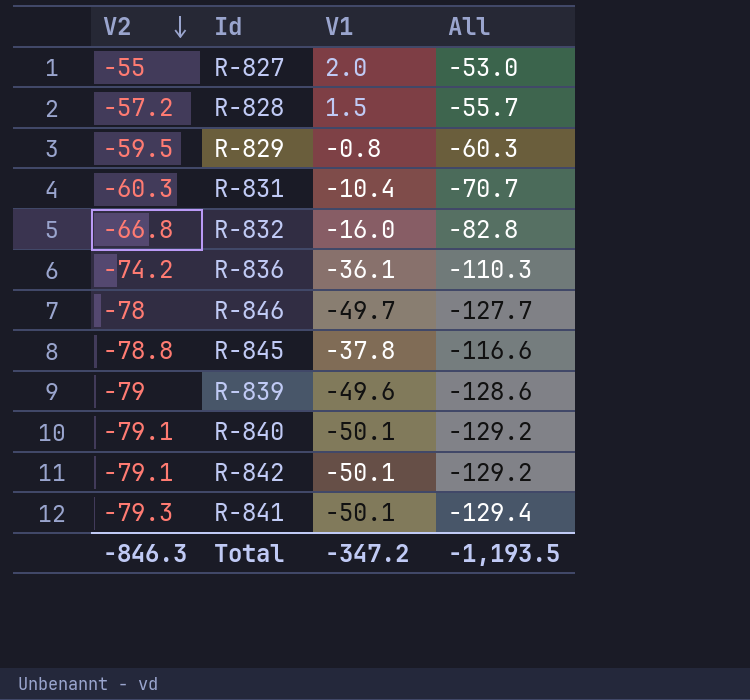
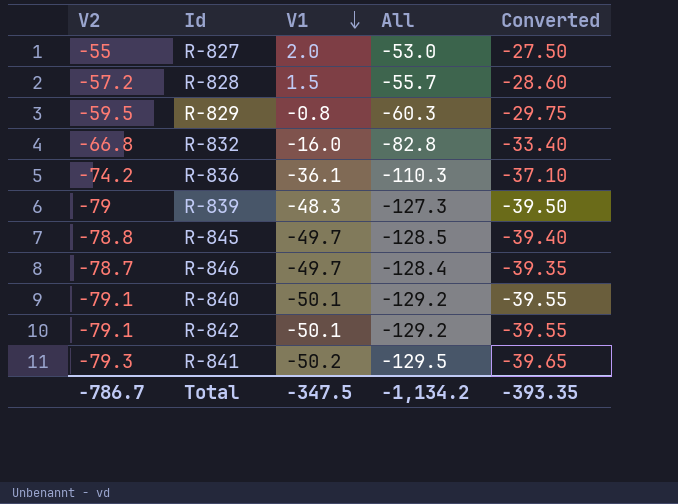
row order: V2 descending -> V1 descending
column Converted | formula: none -> [V2] * 0.5
row R-831: -60.3 | -10.4 | -70.7 -> none
R-839 | V1: -49.6 -> -48.3
R-839 | All: -128.6 -> -127.3
R-845 | V1: -37.8 -> -49.7
R-845 | All: -116.6 -> -128.5
R-846 | V2: -78 -> -78.7
R-846 | All: -127.7 -> -128.4
R-841 | V1: -50.1 -> -50.2
R-841 | All: -129.4 -> -129.5
Total | V2: -846.3 -> -786.7
Total | V1: -347.2 -> -347.5
Total | All: -1,193.5 -> -1,134.2

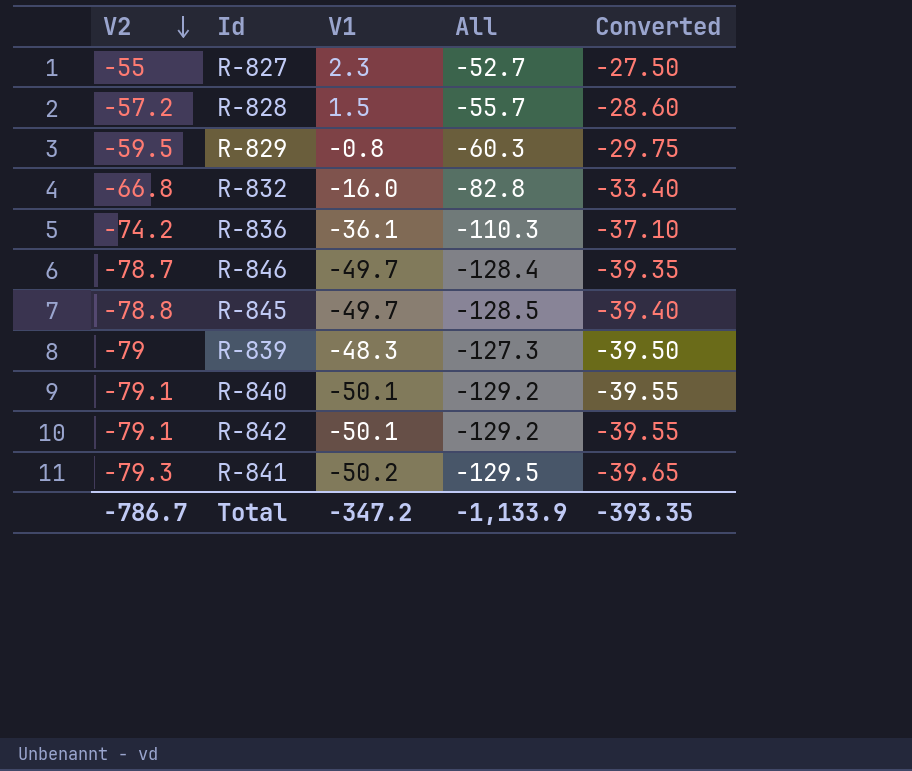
row order: V1 descending -> V2 descending
R-827 | V1: 2.0 -> 2.3
R-827 | All: -53.0 -> -52.7
Total | V1: -347.5 -> -347.2
Total | All: -1,134.2 -> -1,133.9

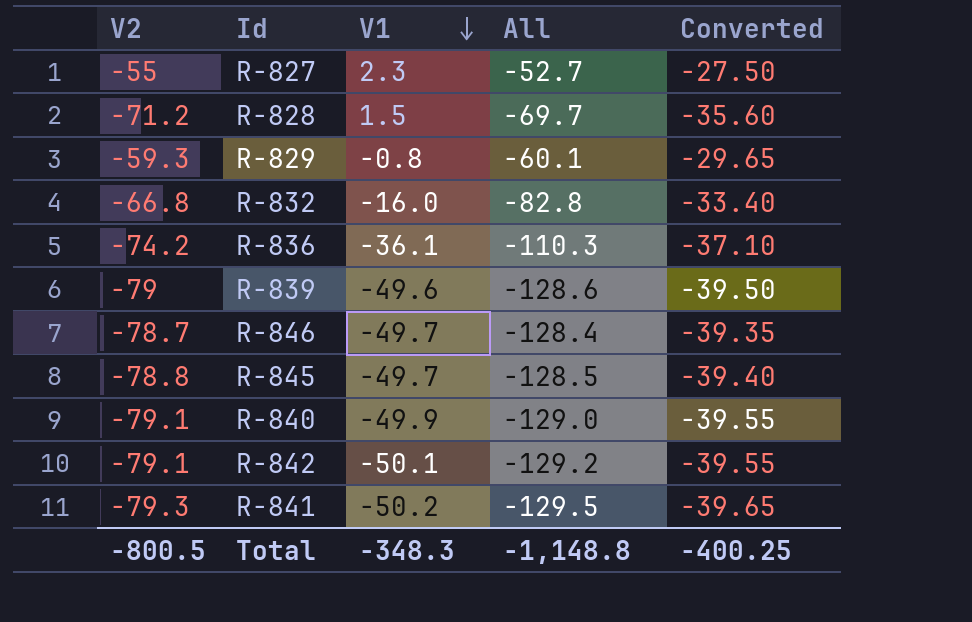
row order: V2 descending -> V1 descending
R-828 | V2: -57.2 -> -71.2
R-828 | All: -55.7 -> -69.7
R-828 | Converted: -28.60 -> -35.60
R-829 | V2: -59.5 -> -59.3
R-829 | All: -60.3 -> -60.1
R-829 | Converted: -29.75 -> -29.65
R-839 | V1: -48.3 -> -49.6
R-839 | All: -127.3 -> -128.6
R-840 | V1: -50.1 -> -49.9
R-840 | All: -129.2 -> -129.0
Total | V2: -786.7 -> -800.5
Total | V1: -347.2 -> -348.3
Total | All: -1,133.9 -> -1,148.8
Total | Converted: -393.35 -> -400.25

